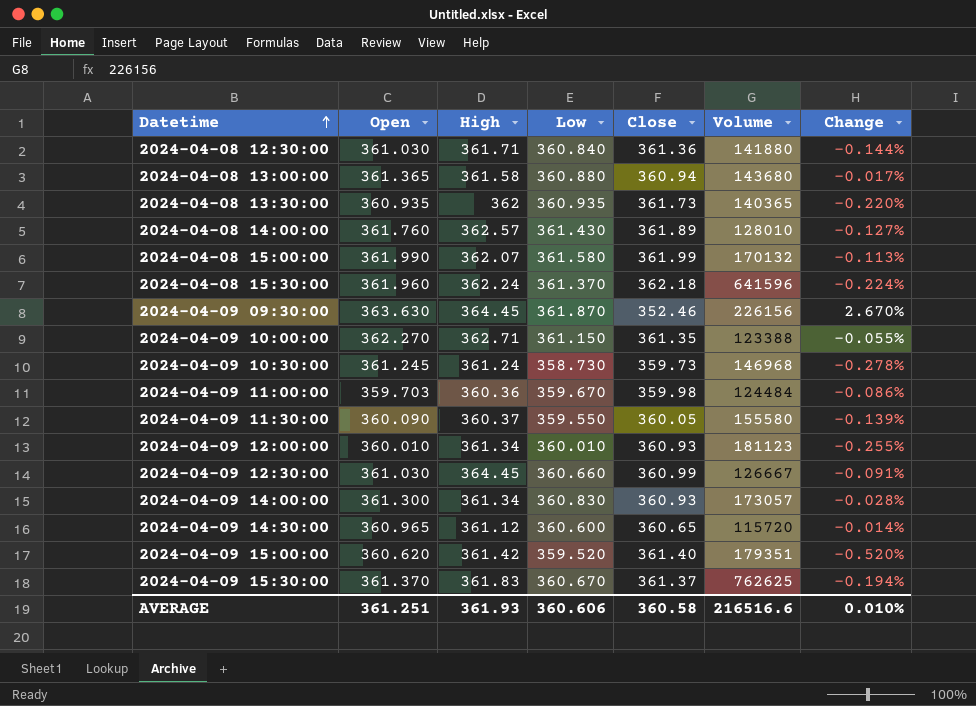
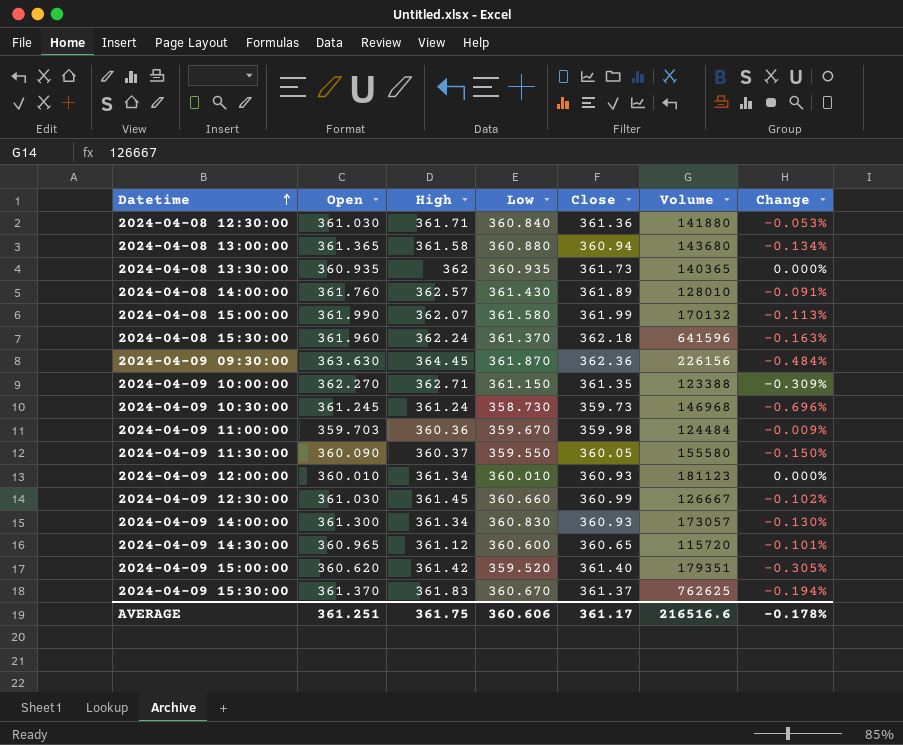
column Change | formula: ([Low] - [Close]) / [Close] -> ([Low] - [Open]) / [Open]
2024-04-09 09:30:00 | Close: 352.46 -> 362.36
2024-04-09 12:30:00 | High: 364.45 -> 361.45
AVERAGE | High: 361.93 -> 361.75
AVERAGE | Close: 360.58 -> 361.17
AVERAGE | Change: 0.010% -> -0.178%

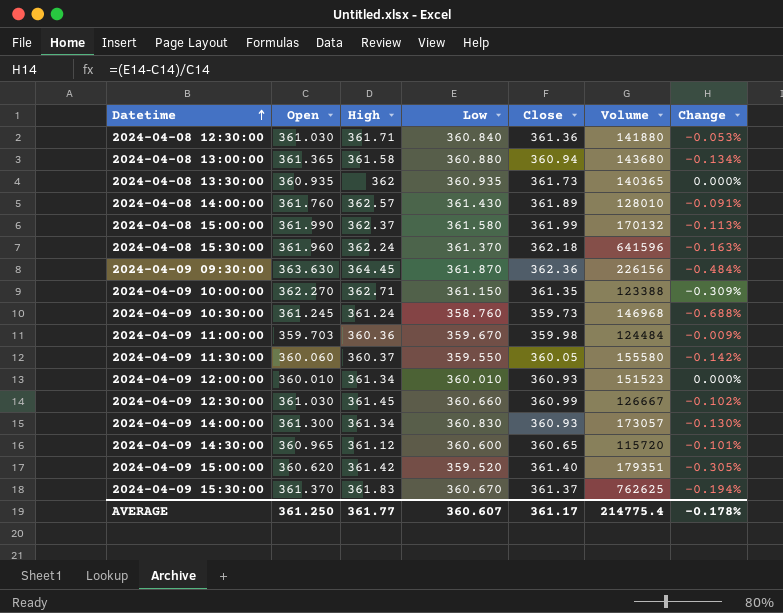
2024-04-08 15:00:00 | High: 362.07 -> 362.37
2024-04-09 10:30:00 | Low: 358.730 -> 358.760
2024-04-09 10:30:00 | Change: -0.696% -> -0.688%
2024-04-09 11:30:00 | Open: 360.090 -> 360.060
2024-04-09 11:30:00 | Change: -0.150% -> -0.142%
2024-04-09 12:00:00 | Volume: 181123 -> 151523
AVERAGE | Open: 361.251 -> 361.250
AVERAGE | High: 361.75 -> 361.77
AVERAGE | Low: 360.606 -> 360.607
AVERAGE | Volume: 216516.6 -> 214775.4

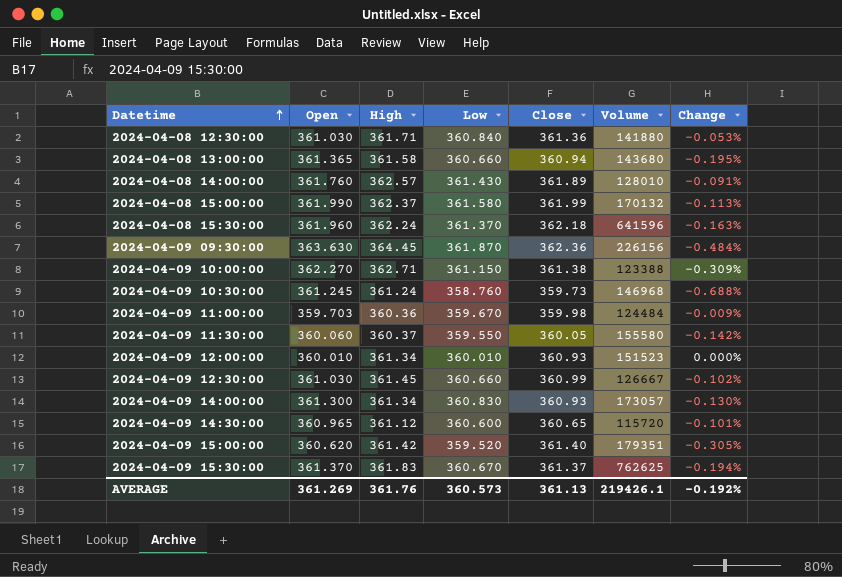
row 2024-04-08 13:30:00: 360.935 | 362 | 360.935 | 361.73 | 140365 | 0.000% -> none
2024-04-08 13:00:00 | Low: 360.880 -> 360.660
2024-04-08 13:00:00 | Change: -0.134% -> -0.195%
2024-04-09 10:00:00 | Close: 361.35 -> 361.38
AVERAGE | Open: 361.250 -> 361.269
AVERAGE | High: 361.77 -> 361.76
AVERAGE | Low: 360.607 -> 360.573
AVERAGE | Close: 361.17 -> 361.13
AVERAGE | Volume: 214775.4 -> 219426.1
AVERAGE | Change: -0.178% -> -0.192%

